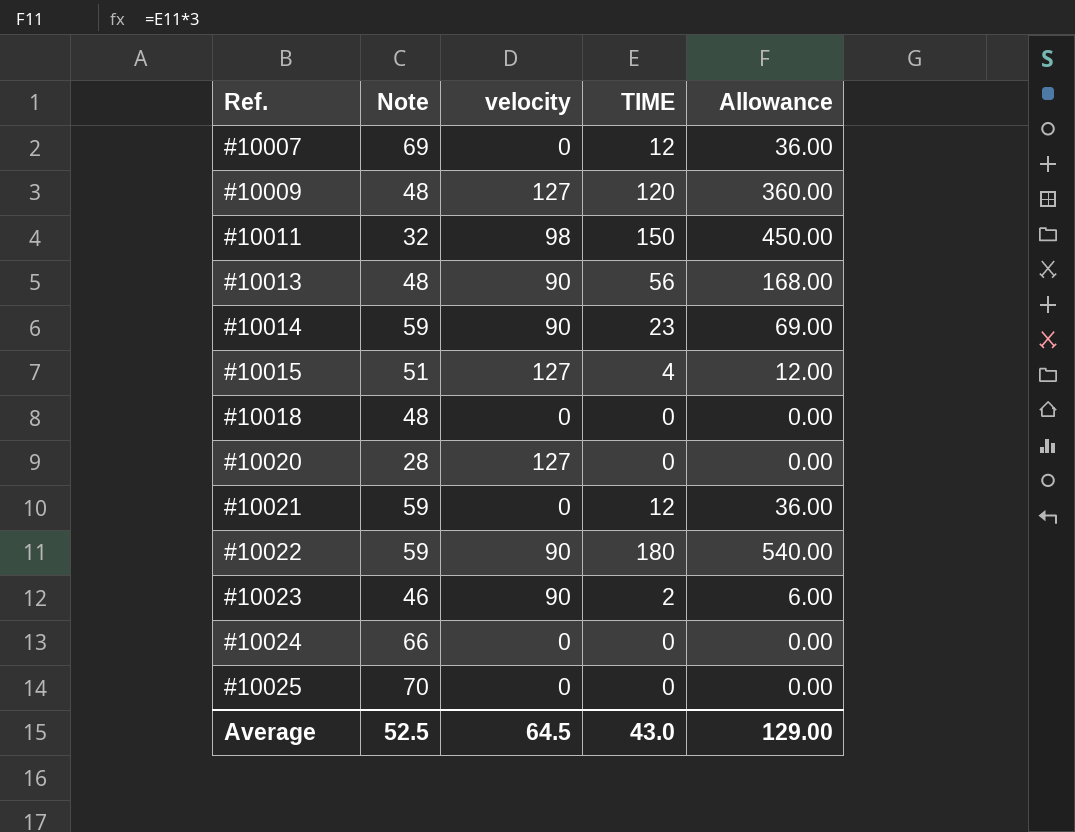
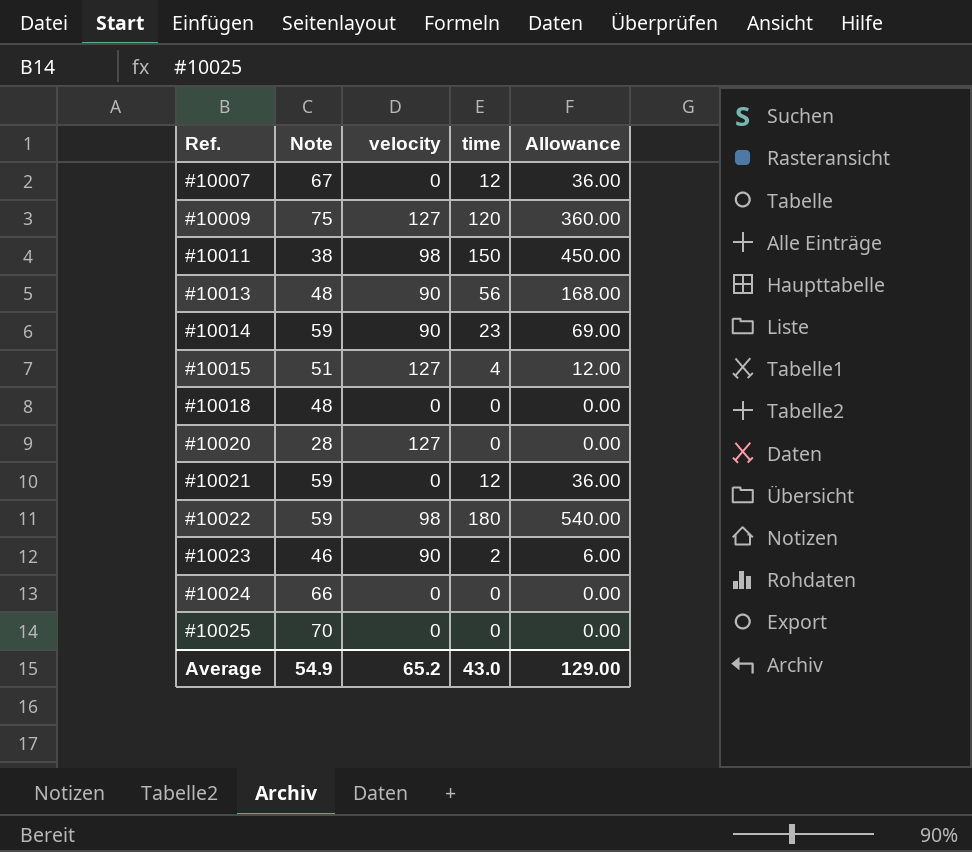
column name: TIME -> time
#10007 | Note: 69 -> 67
#10009 | Note: 48 -> 75
#10011 | Note: 32 -> 38
#10022 | velocity: 90 -> 98
Average | Note: 52.5 -> 54.9
Average | velocity: 64.5 -> 65.2

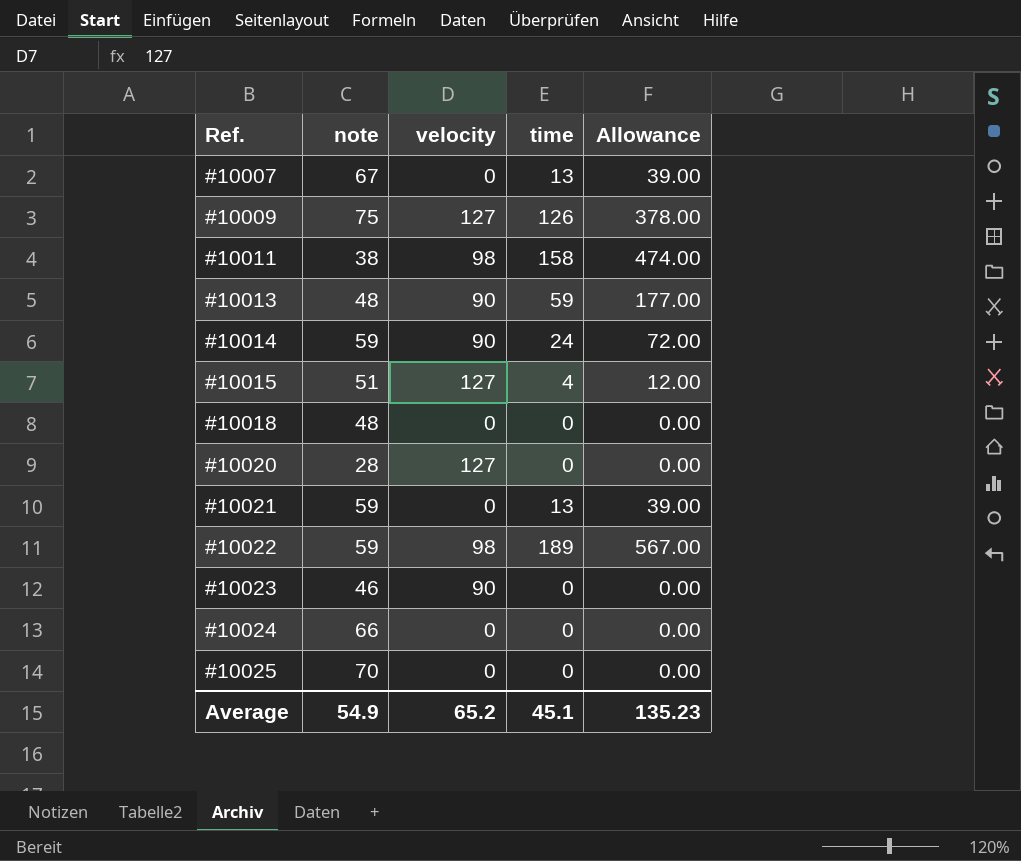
column name: Note -> note
#10007 | time: 12 -> 13
#10007 | Allowance: 36.00 -> 39.00
#10009 | time: 120 -> 126
#10009 | Allowance: 360.00 -> 378.00
#10011 | time: 150 -> 158
#10011 | Allowance: 450.00 -> 474.00
#10013 | time: 56 -> 59
#10013 | Allowance: 168.00 -> 177.00
#10014 | time: 23 -> 24
#10014 | Allowance: 69.00 -> 72.00
#10021 | time: 12 -> 13
#10021 | Allowance: 36.00 -> 39.00
#10022 | time: 180 -> 189
#10022 | Allowance: 540.00 -> 567.00
#10023 | time: 2 -> 0
#10023 | Allowance: 6.00 -> 0.00
Average | time: 43.0 -> 45.1
Average | Allowance: 129.00 -> 135.23

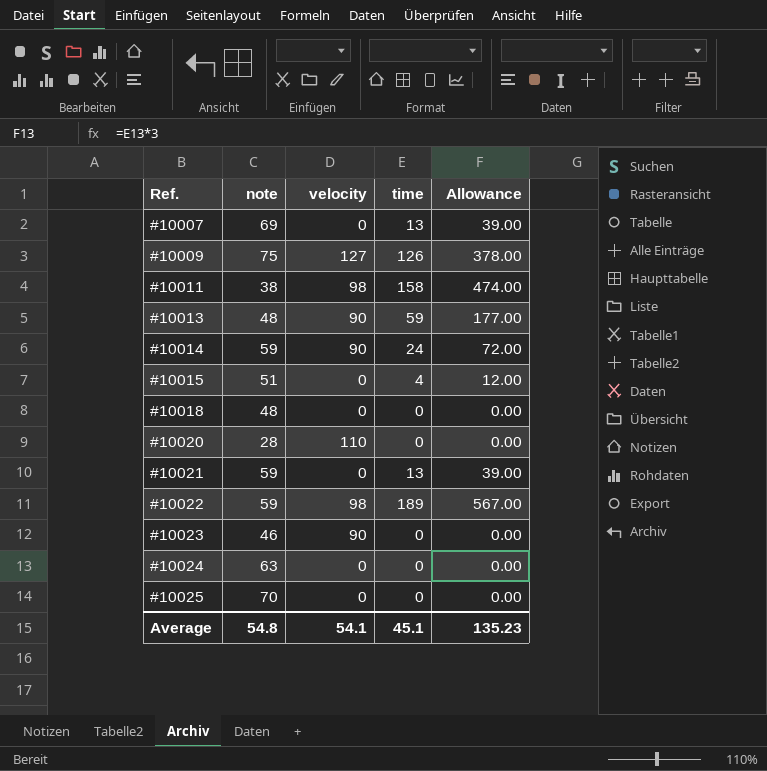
#10007 | note: 67 -> 69
#10015 | velocity: 127 -> 0
#10020 | velocity: 127 -> 110
#10024 | note: 66 -> 63
Average | note: 54.9 -> 54.8
Average | velocity: 65.2 -> 54.1

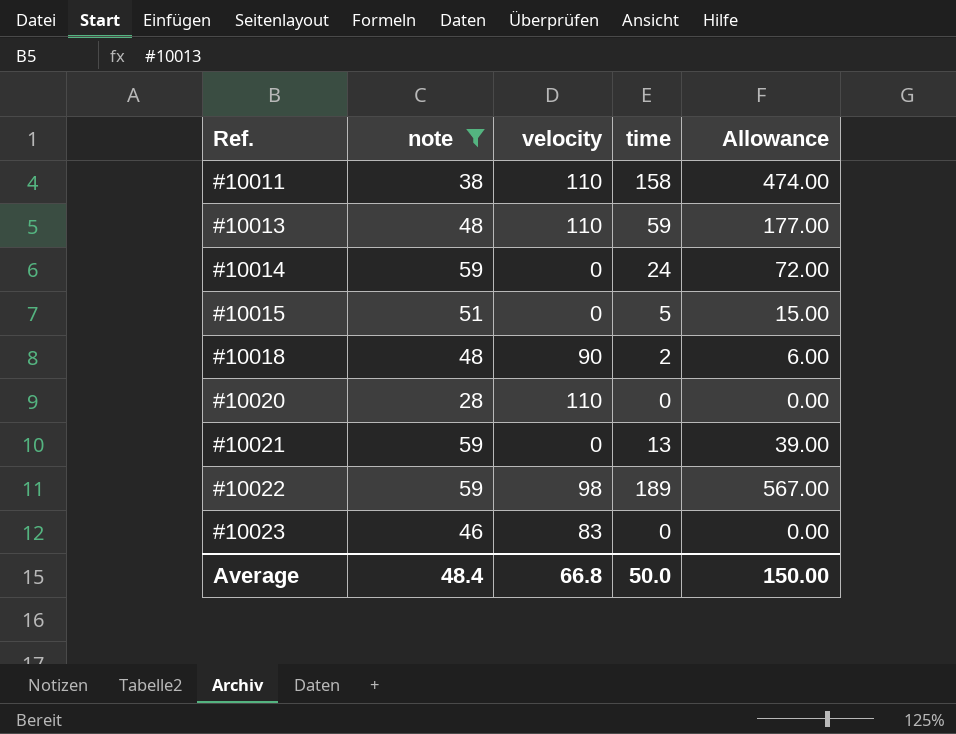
filter: none -> note <= 59
#10011 | velocity: 98 -> 110
#10013 | velocity: 90 -> 110
#10014 | velocity: 90 -> 0
#10015 | time: 4 -> 5
#10015 | Allowance: 12.00 -> 15.00
#10018 | velocity: 0 -> 90
#10018 | time: 0 -> 2
#10018 | Allowance: 0.00 -> 6.00
#10023 | velocity: 90 -> 83
Average | note: 54.8 -> 48.4
Average | velocity: 54.1 -> 66.8
Average | time: 45.1 -> 50.0
Average | Allowance: 135.23 -> 150.00

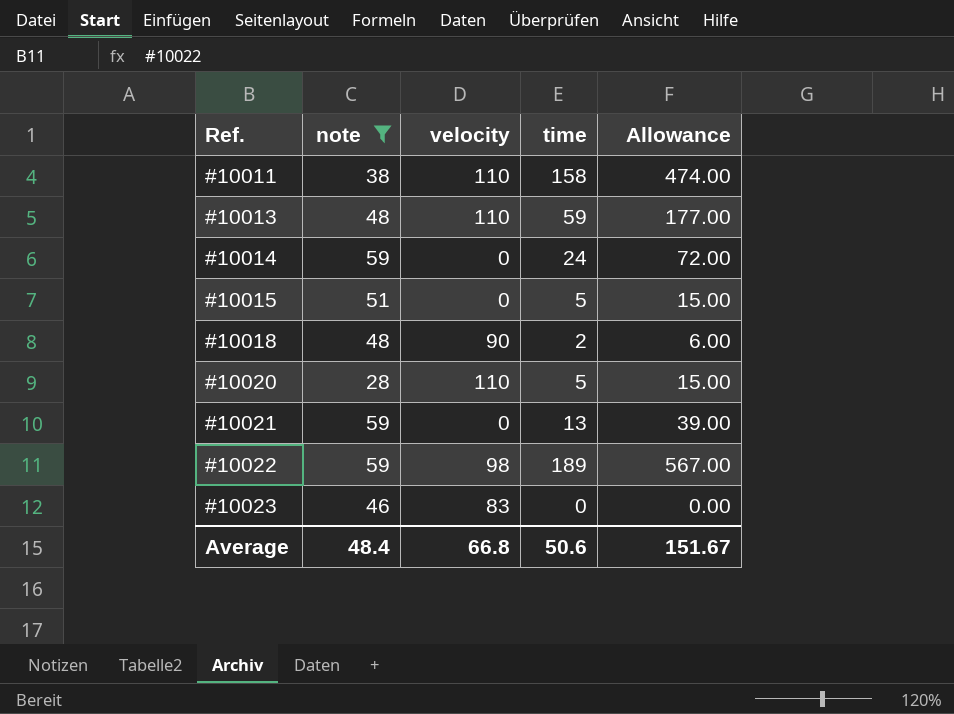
#10020 | time: 0 -> 5
#10020 | Allowance: 0.00 -> 15.00
Average | time: 50.0 -> 50.6
Average | Allowance: 150.00 -> 151.67

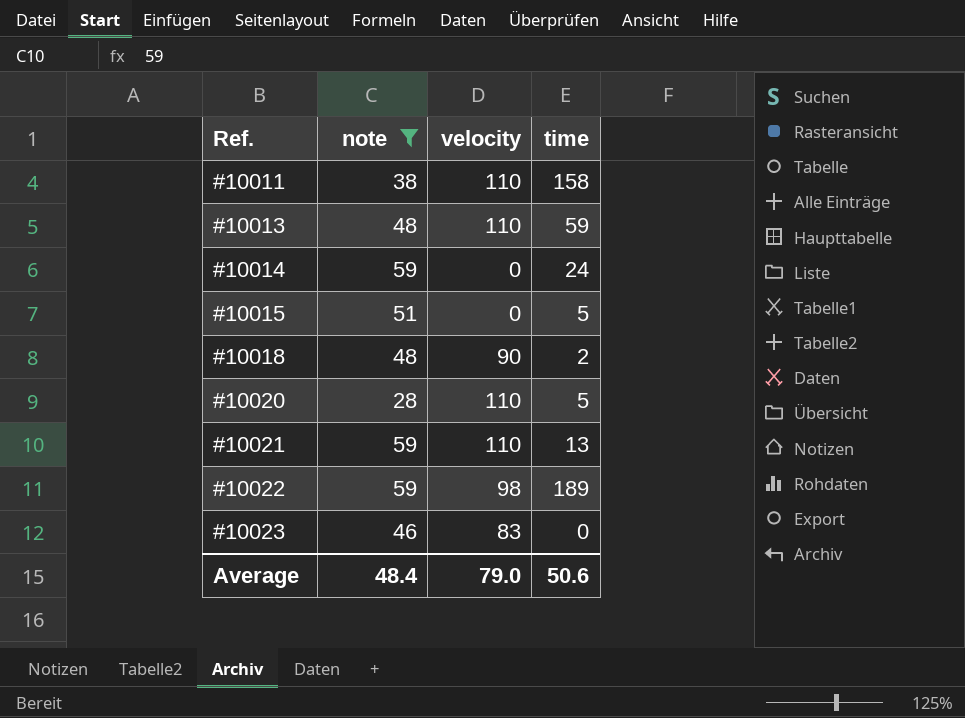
column Allowance | formula: [time] * 3 -> none
#10021 | velocity: 0 -> 110
Average | velocity: 66.8 -> 79.0

